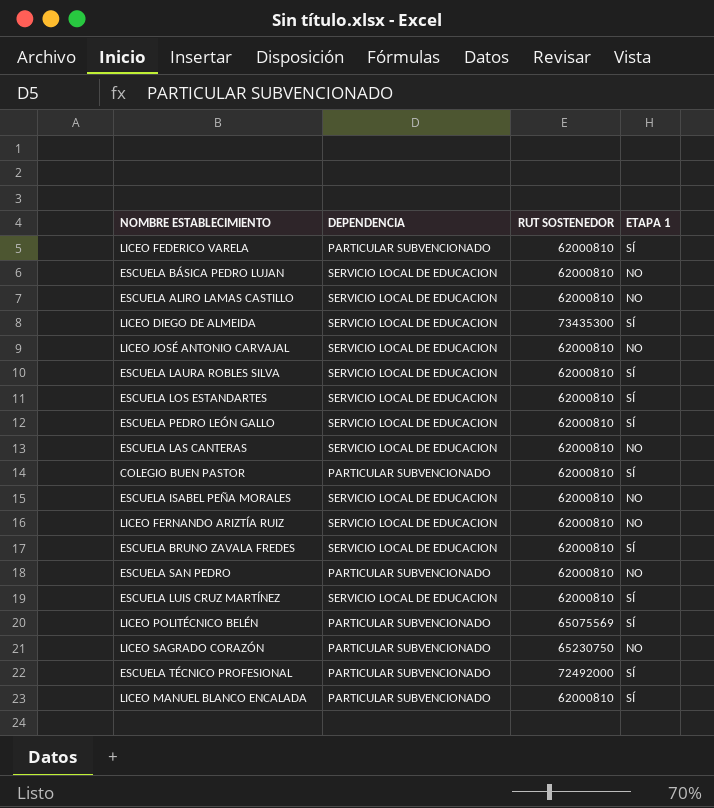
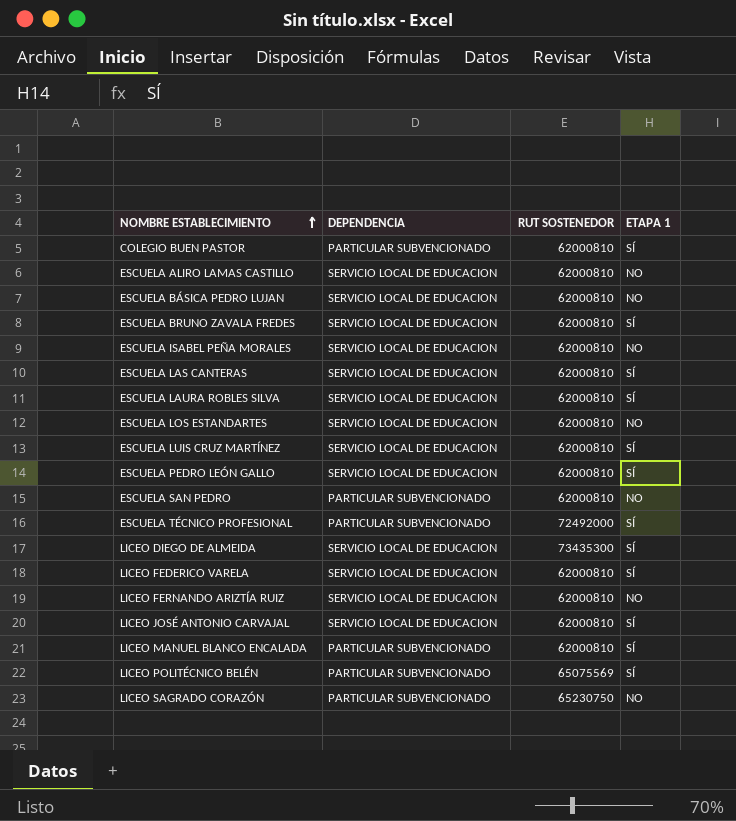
row order: none -> NOMBRE ESTABLECIMIENTO ascending
ESCUELA LAS CANTERAS | ETAPA 1: NO -> SÍ
ESCUELA LOS ESTANDARTES | ETAPA 1: SÍ -> NO
LICEO FEDERICO VARELA | DEPENDENCIA: PARTICULAR SUBVENCIONADO -> SERVICIO LOCAL DE EDUCACION
LICEO JOSÉ ANTONIO CARVAJAL | ETAPA 1: NO -> SÍ

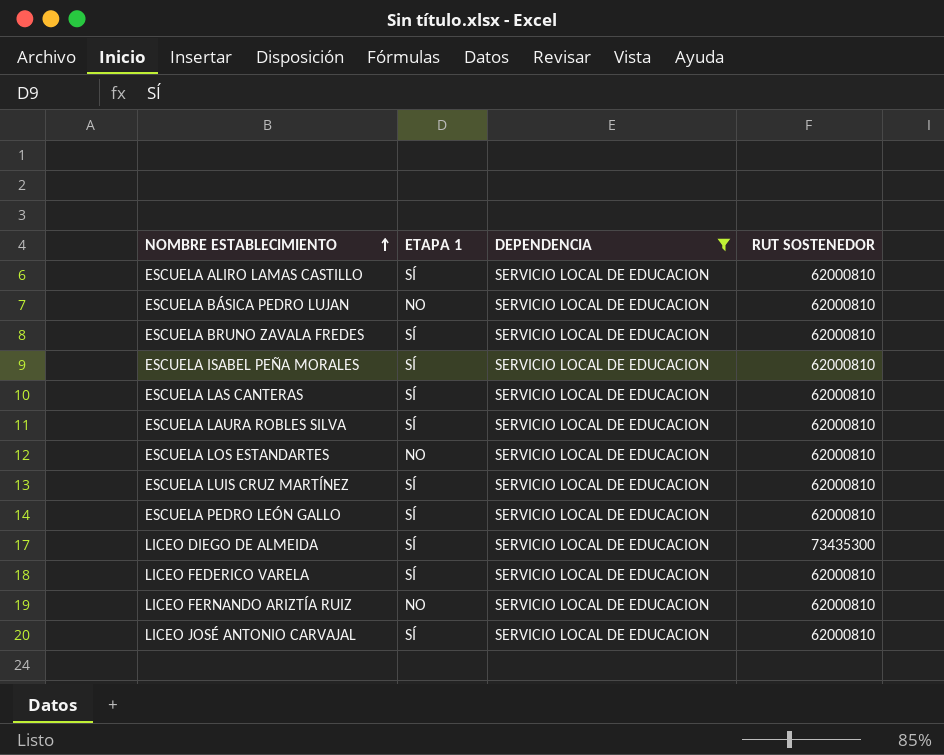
filter: none -> DEPENDENCIA = SERVICIO LOCAL DE EDUCACION
column ETAPA 1 | position: 4 -> 2
ESCUELA ALIRO LAMAS CASTILLO | ETAPA 1: NO -> SÍ
ESCUELA ISABEL PEÑA MORALES | ETAPA 1: NO -> SÍ

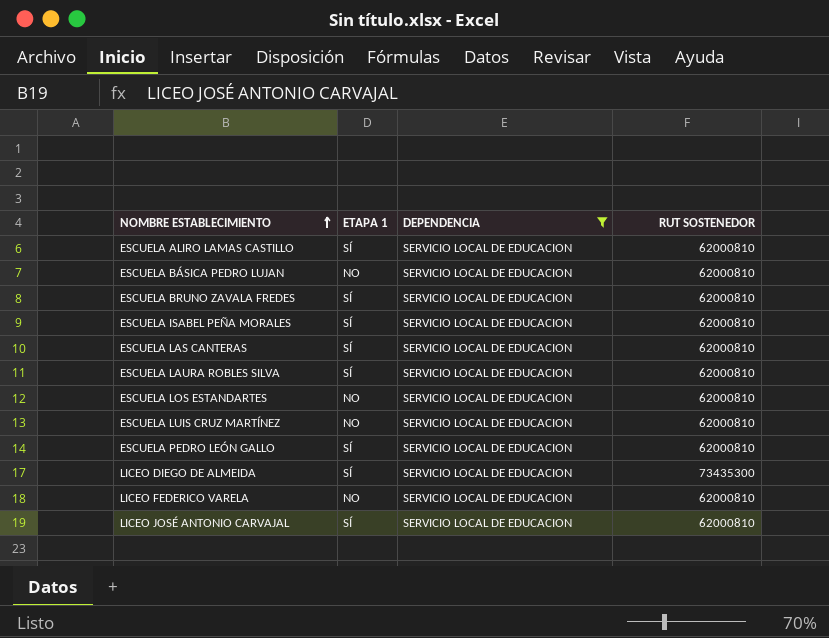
row LICEO FERNANDO ARIZTÍA RUIZ: NO | SERVICIO LOCAL DE EDUCACION | 62000810 -> none
ESCUELA LUIS CRUZ MARTÍNEZ | ETAPA 1: SÍ -> NO
LICEO FEDERICO VARELA | ETAPA 1: SÍ -> NO

